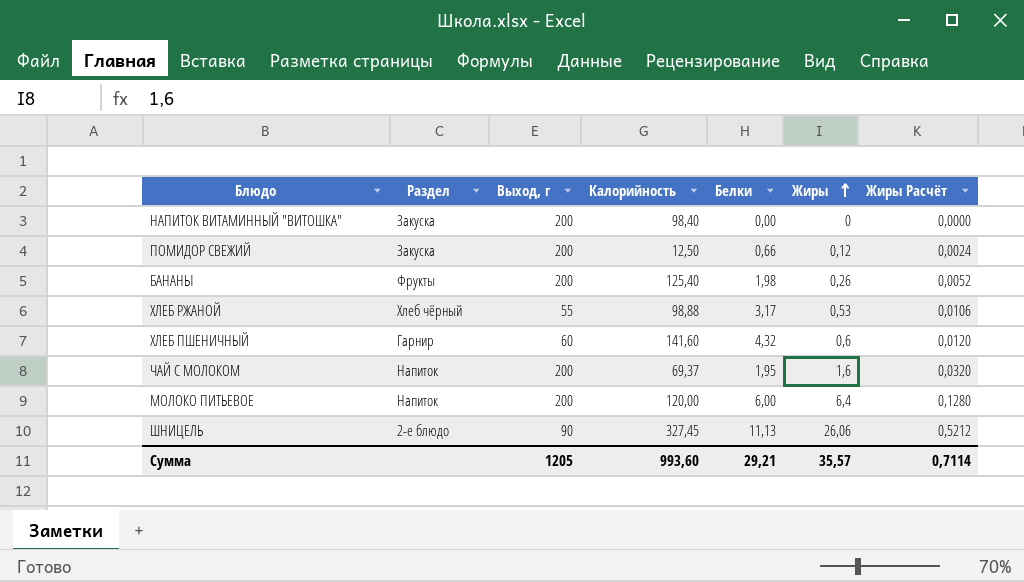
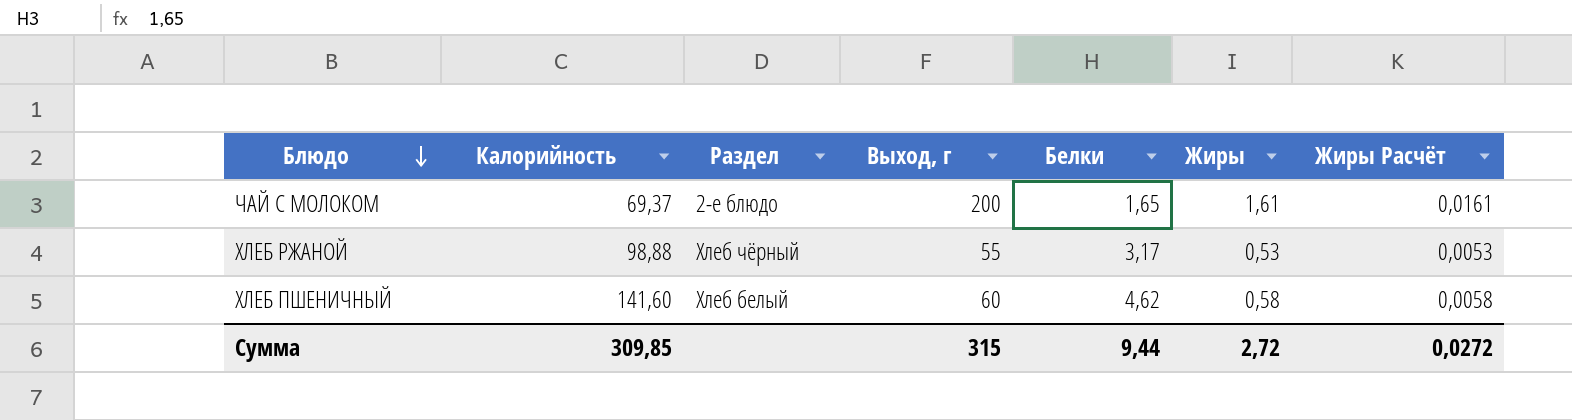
row order: Жиры ascending -> Блюдо descending
column Калорийность | position: 4 -> 2
column Жиры Расчёт | formula: [Жиры] * 0,02 -> [Жиры] * 0,01
row НАПИТОК ВИТАМИННЫЙ "ВИТОШКА": Закуска | 200 | 98,40 | 0,00 | 0 | 0,0000 -> none
row ПОМИДОР СВЕЖИЙ: Закуска | 200 | 12,50 | 0,66 | 0,12 | 0,0024 -> none
row БАНАНЫ: Фрукты | 200 | 125,40 | 1,98 | 0,26 | 0,0052 -> none
row МОЛОКО ПИТЬЕВОЕ: Напиток | 200 | 120,00 | 6,00 | 6,4 | 0,1280 -> none
row ШНИЦЕЛЬ: 2-е блюдо | 90 | 327,45 | 11,13 | 26,06 | 0,5212 -> none
ЧАЙ С МОЛОКОМ | Раздел: Напиток -> 2-е блюдо
ЧАЙ С МОЛОКОМ | Белки: 1,95 -> 1,65
ЧАЙ С МОЛОКОМ | Жиры: 1,6 -> 1,61
ХЛЕБ ПШЕНИЧНЫЙ | Раздел: Гарнир -> Хлеб белый
ХЛЕБ ПШЕНИЧНЫЙ | Белки: 4,32 -> 4,62
ХЛЕБ ПШЕНИЧНЫЙ | Жиры: 0,6 -> 0,58
Сумма | Калорийность: 993,60 -> 309,85
Сумма | Выход, г: 1205 -> 315
Сумма | Белки: 29,21 -> 9,44
Сумма | Жиры: 35,57 -> 2,72
Сумма | Жиры Расчёт: 0,7114 -> 0,0272

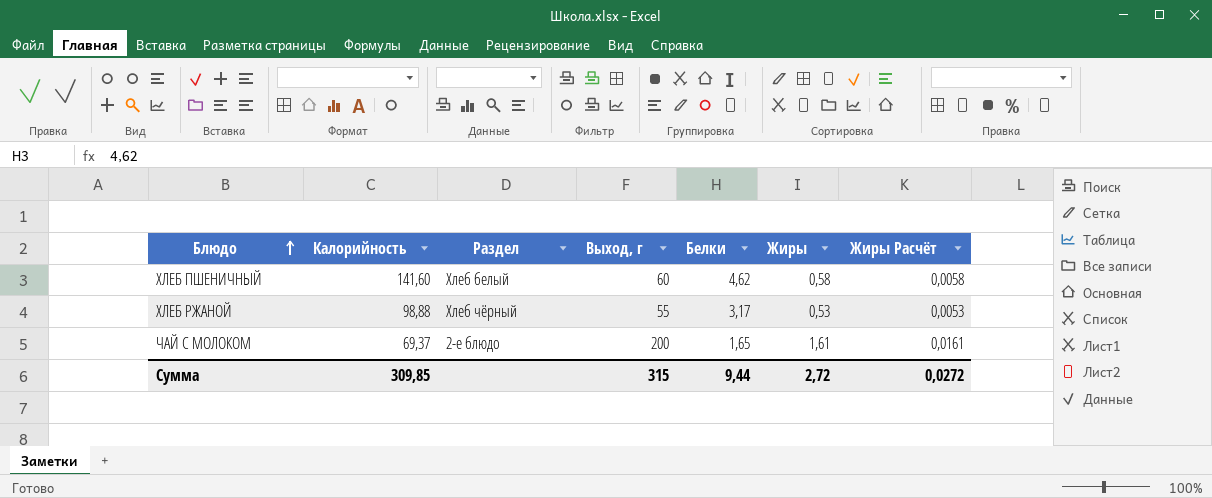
row order: Блюдо descending -> Блюдо ascending

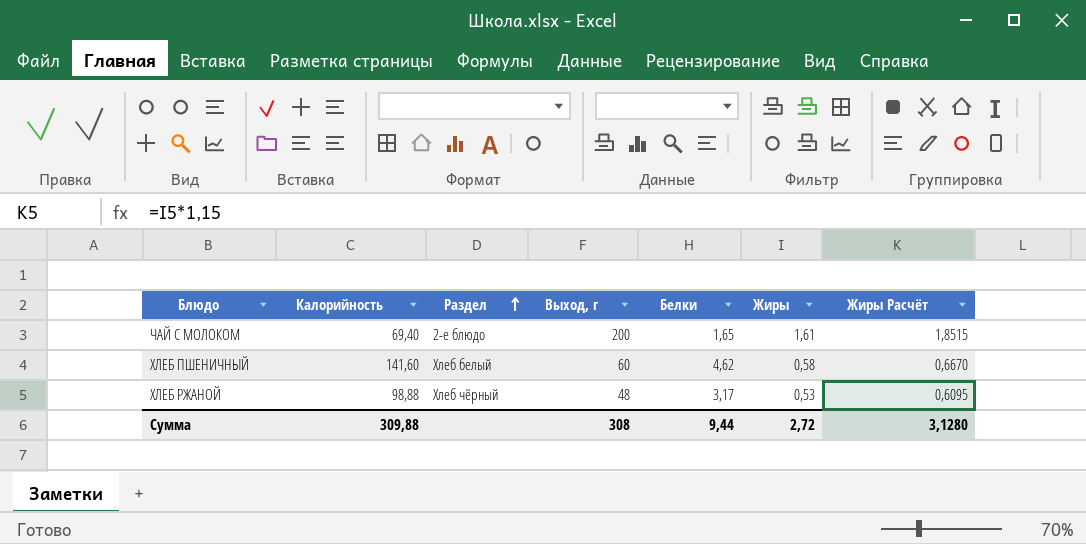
row order: Блюдо ascending -> Раздел ascending
column Жиры Расчёт | formula: [Жиры] * 0,01 -> [Жиры] * 1,15
ЧАЙ С МОЛОКОМ | Калорийность: 69,37 -> 69,40
ХЛЕБ РЖАНОЙ | Выход, г: 55 -> 48
Сумма | Калорийность: 309,85 -> 309,88
Сумма | Выход, г: 315 -> 308
Сумма | Жиры Расчёт: 0,0272 -> 3,1280

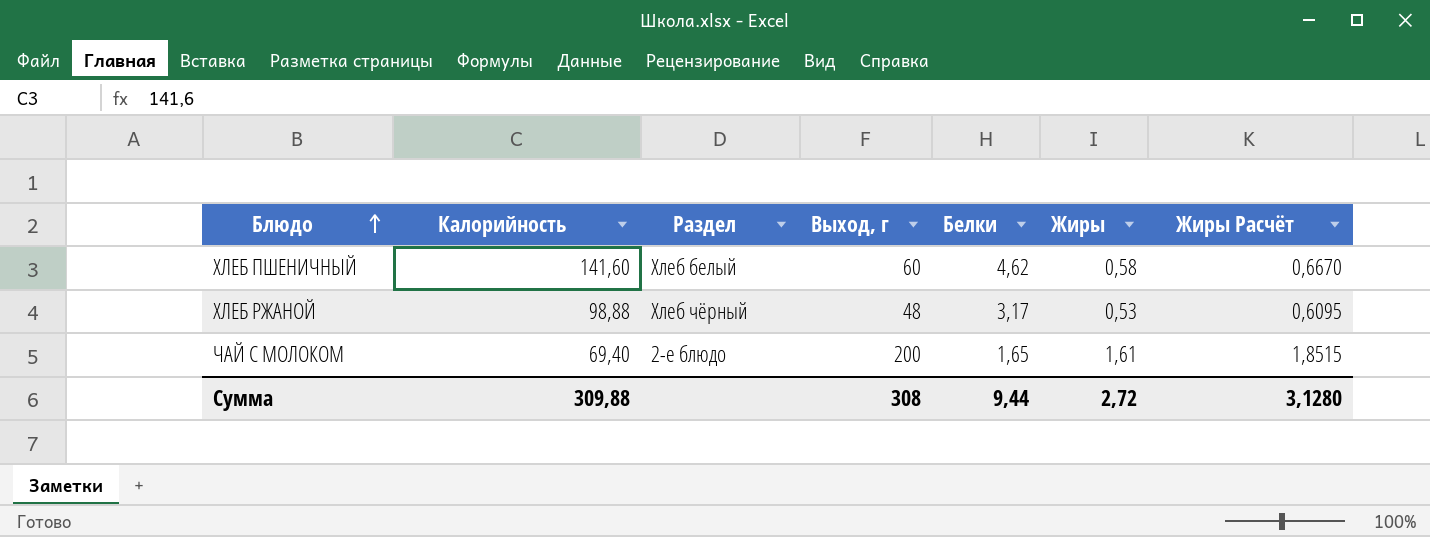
row order: Раздел ascending -> Блюдо ascending

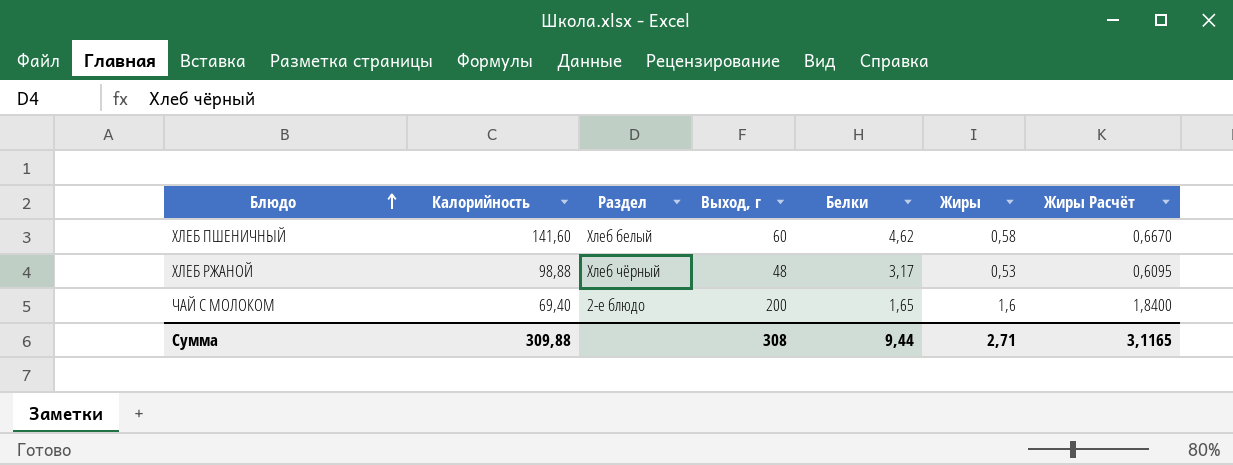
ЧАЙ С МОЛОКОМ | Жиры: 1,61 -> 1,6
ЧАЙ С МОЛОКОМ | Жиры Расчёт: 1,8515 -> 1,8400
Сумма | Жиры: 2,72 -> 2,71
Сумма | Жиры Расчёт: 3,1280 -> 3,1165

